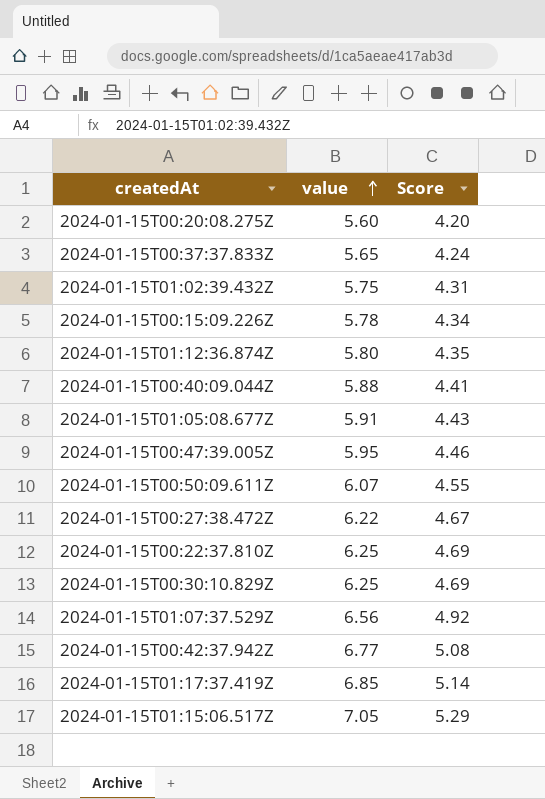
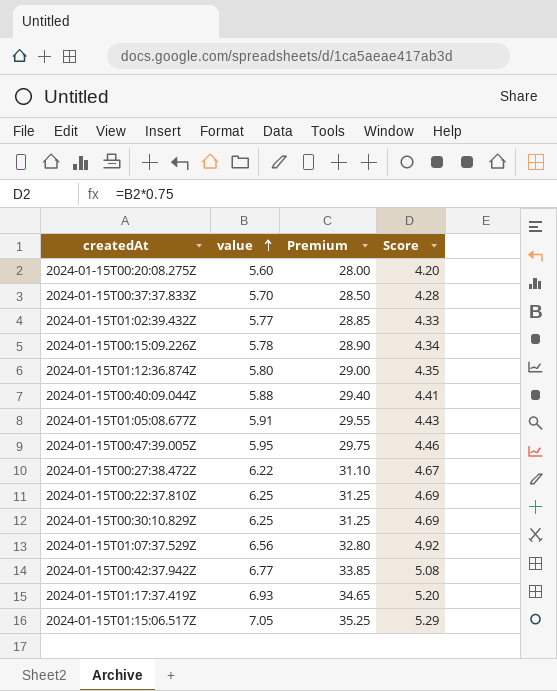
column Premium | formula: none -> [value] * 5
row 2024-01-15T00:50:09.611Z: 6.07 | 4.55 -> none
2024-01-15T00:37:37.833Z | value: 5.65 -> 5.70
2024-01-15T00:37:37.833Z | Score: 4.24 -> 4.28
2024-01-15T01:02:39.432Z | value: 5.75 -> 5.77
2024-01-15T01:02:39.432Z | Score: 4.31 -> 4.33
2024-01-15T01:17:37.419Z | value: 6.85 -> 6.93
2024-01-15T01:17:37.419Z | Score: 5.14 -> 5.20

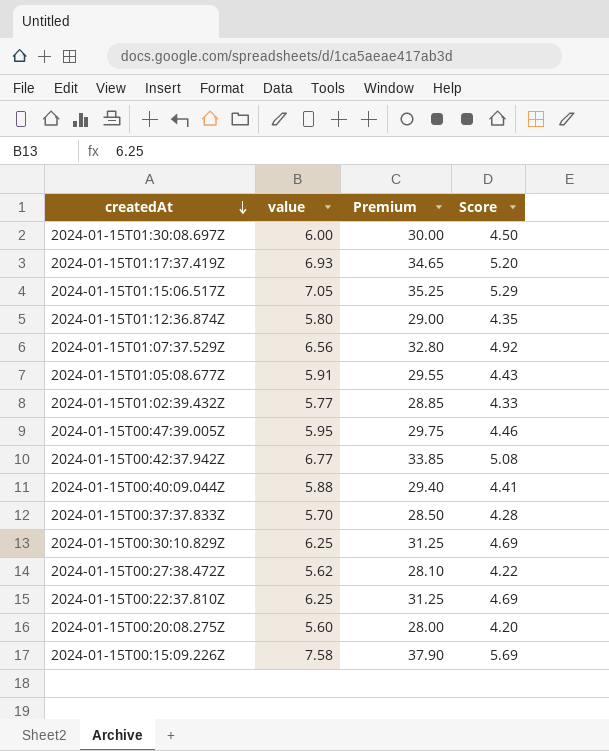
row order: value ascending -> createdAt descending
row 2024-01-15T01:30:08.697Z: none -> 6.00 | 30.00 | 4.50
2024-01-15T00:27:38.472Z | value: 6.22 -> 5.62
2024-01-15T00:27:38.472Z | Premium: 31.10 -> 28.10
2024-01-15T00:27:38.472Z | Score: 4.67 -> 4.22
2024-01-15T00:15:09.226Z | value: 5.78 -> 7.58
2024-01-15T00:15:09.226Z | Premium: 28.90 -> 37.90
2024-01-15T00:15:09.226Z | Score: 4.34 -> 5.69

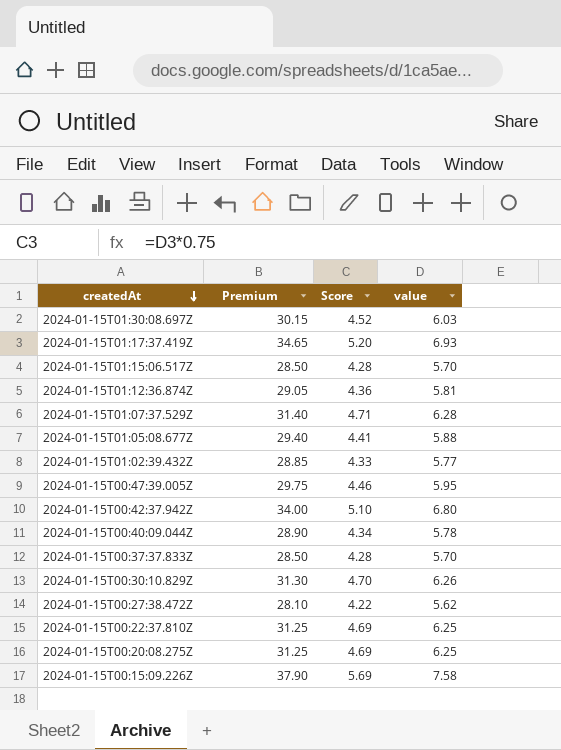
column value | position: 2 -> 4
2024-01-15T01:30:08.697Z | Premium: 30.00 -> 30.15
2024-01-15T01:30:08.697Z | Score: 4.50 -> 4.52
2024-01-15T01:30:08.697Z | value: 6.00 -> 6.03
2024-01-15T01:15:06.517Z | Premium: 35.25 -> 28.50
2024-01-15T01:15:06.517Z | Score: 5.29 -> 4.28
2024-01-15T01:15:06.517Z | value: 7.05 -> 5.70
2024-01-15T01:12:36.874Z | Premium: 29.00 -> 29.05
2024-01-15T01:12:36.874Z | Score: 4.35 -> 4.36
2024-01-15T01:12:36.874Z | value: 5.80 -> 5.81
2024-01-15T01:07:37.529Z | Premium: 32.80 -> 31.40
2024-01-15T01:07:37.529Z | Score: 4.92 -> 4.71
2024-01-15T01:07:37.529Z | value: 6.56 -> 6.28
2024-01-15T01:05:08.677Z | Premium: 29.55 -> 29.40
2024-01-15T01:05:08.677Z | Score: 4.43 -> 4.41
2024-01-15T01:05:08.677Z | value: 5.91 -> 5.88
2024-01-15T00:42:37.942Z | Premium: 33.85 -> 34.00
2024-01-15T00:42:37.942Z | Score: 5.08 -> 5.10
2024-01-15T00:42:37.942Z | value: 6.77 -> 6.80
2024-01-15T00:40:09.044Z | Premium: 29.40 -> 28.90
2024-01-15T00:40:09.044Z | Score: 4.41 -> 4.34
2024-01-15T00:40:09.044Z | value: 5.88 -> 5.78
2024-01-15T00:30:10.829Z | Premium: 31.25 -> 31.30
2024-01-15T00:30:10.829Z | Score: 4.69 -> 4.70
2024-01-15T00:30:10.829Z | value: 6.25 -> 6.26
2024-01-15T00:20:08.275Z | Premium: 28.00 -> 31.25
2024-01-15T00:20:08.275Z | Score: 4.20 -> 4.69
2024-01-15T00:20:08.275Z | value: 5.60 -> 6.25

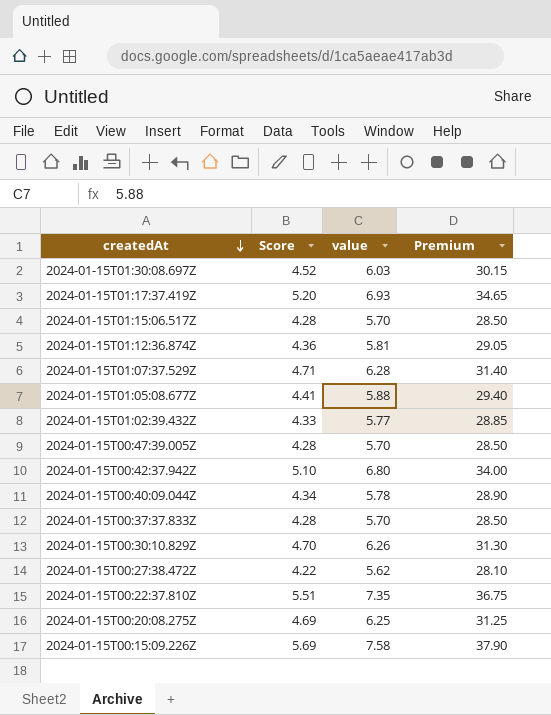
column Premium | position: 2 -> 4
2024-01-15T00:47:39.005Z | Score: 4.46 -> 4.28
2024-01-15T00:47:39.005Z | value: 5.95 -> 5.70
2024-01-15T00:47:39.005Z | Premium: 29.75 -> 28.50
2024-01-15T00:22:37.810Z | Score: 4.69 -> 5.51
2024-01-15T00:22:37.810Z | value: 6.25 -> 7.35
2024-01-15T00:22:37.810Z | Premium: 31.25 -> 36.75

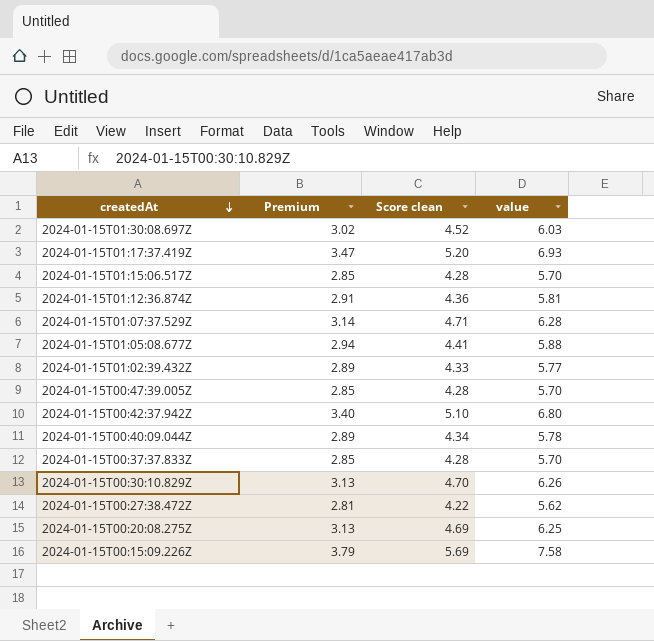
column Premium | formula: [value] * 5 -> [value] * 0.5
column Premium | position: 4 -> 2
column name: Score -> Score clean
row 2024-01-15T00:22:37.810Z: 5.51 | 7.35 | 36.75 -> none

